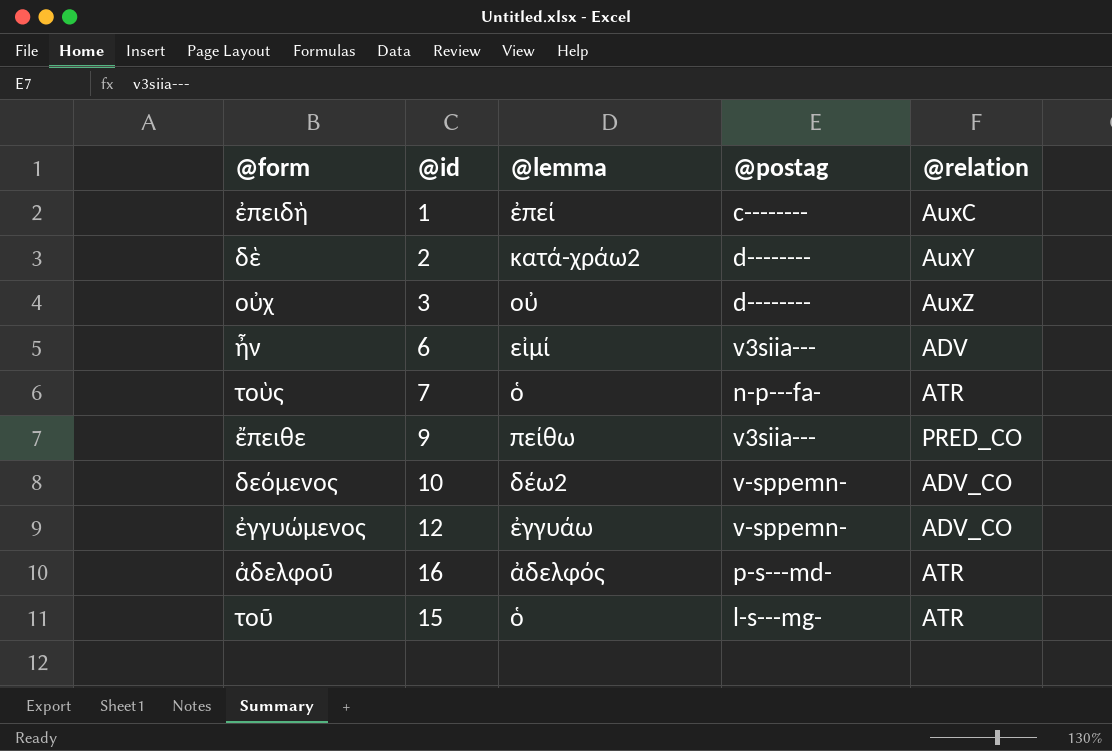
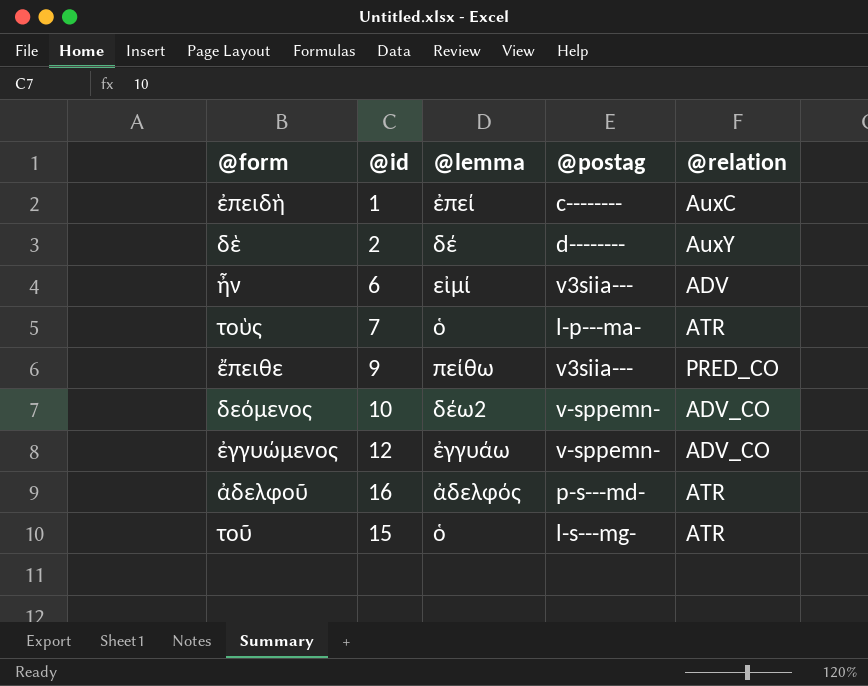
row οὐχ: 3 | οὐ | d-------- | AuxZ -> none
δὲ | @lemma: κατά-χράω2 -> δέ
τοὺς | @postag: n-p---fa- -> l-p---ma-

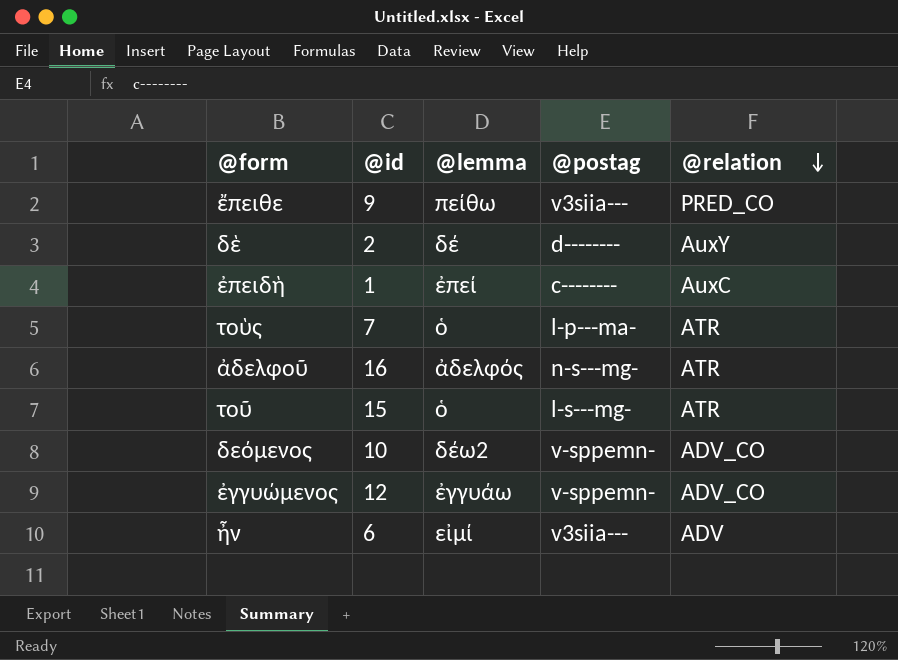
row order: none -> @relation descending
ἀδελφοῦ | @postag: p-s---md- -> n-s---mg-

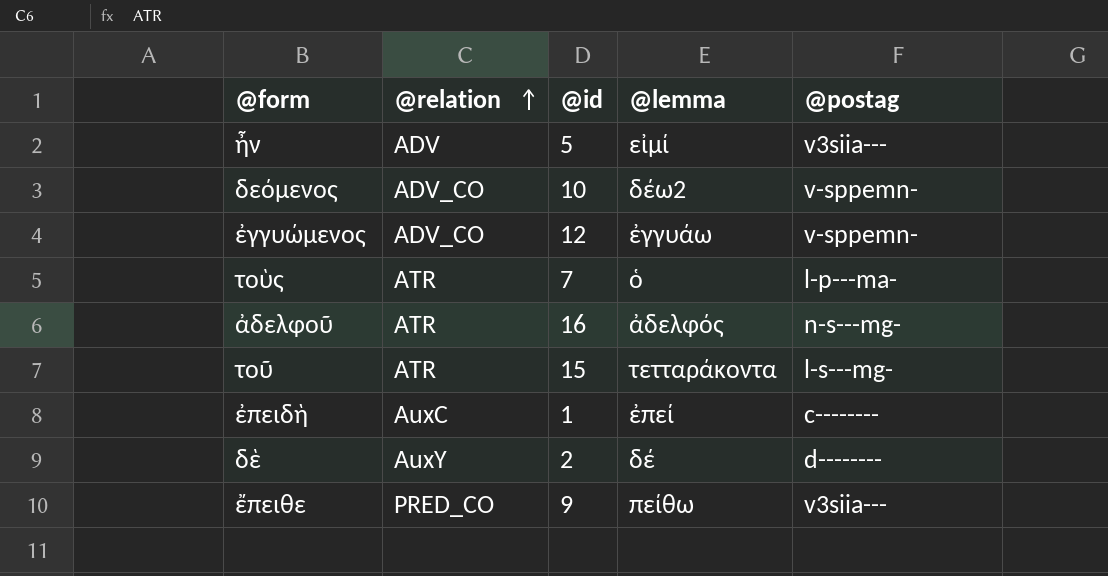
row order: @relation descending -> @relation ascending
column @relation | position: 5 -> 2
ἦν | @id: 6 -> 5
τοῦ | @lemma: ὁ -> τετταράκοντα

